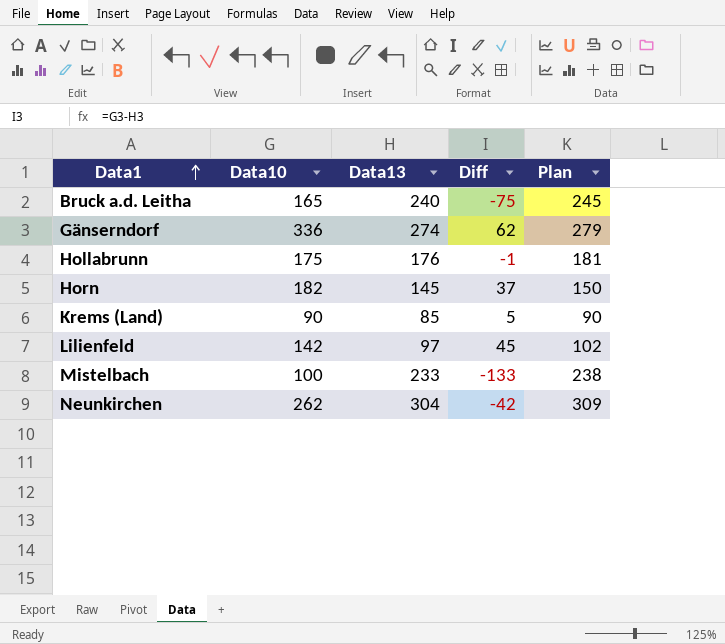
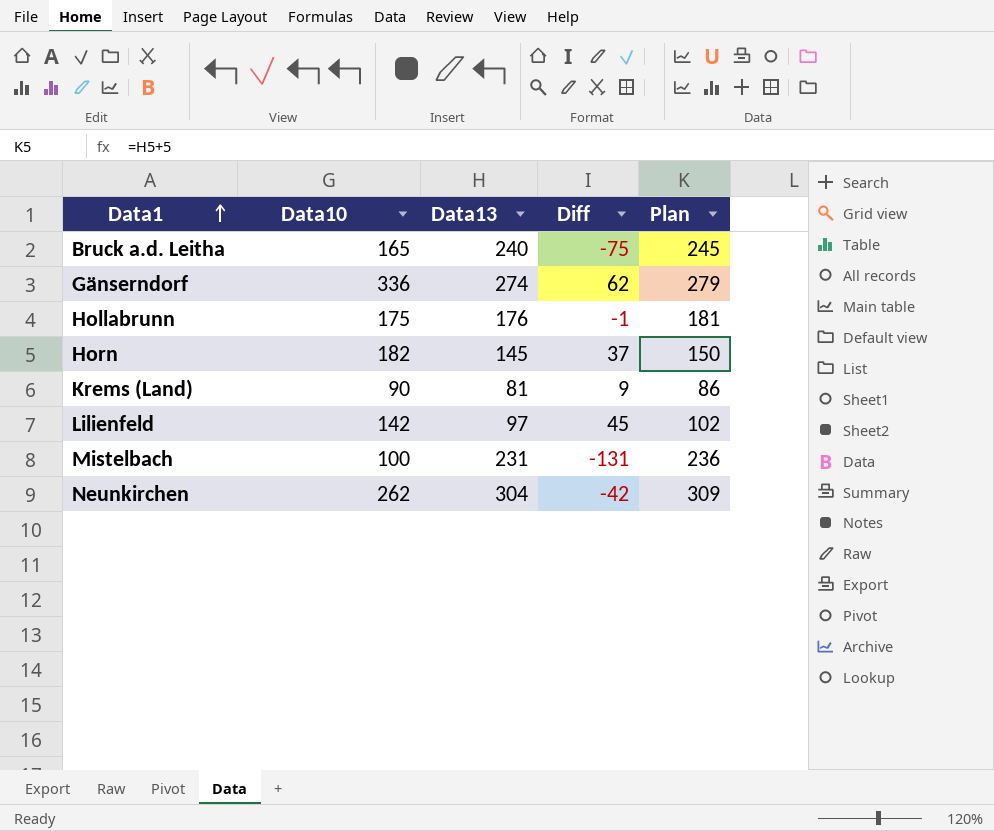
Krems (Land) | Data13: 85 -> 81
Krems (Land) | Diff: 5 -> 9
Krems (Land) | Plan: 90 -> 86
Mistelbach | Data13: 233 -> 231
Mistelbach | Diff: -133 -> -131
Mistelbach | Plan: 238 -> 236

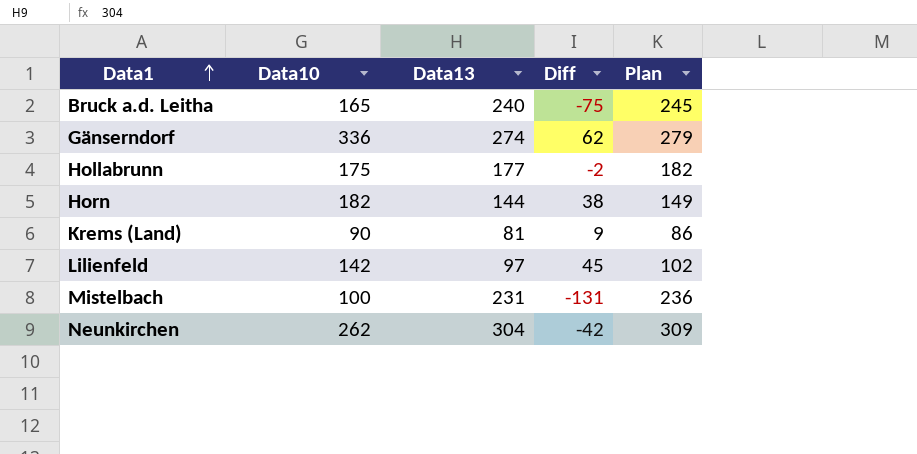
Hollabrunn | Data13: 176 -> 177
Hollabrunn | Diff: -1 -> -2
Hollabrunn | Plan: 181 -> 182
Horn | Data13: 145 -> 144
Horn | Diff: 37 -> 38
Horn | Plan: 150 -> 149

